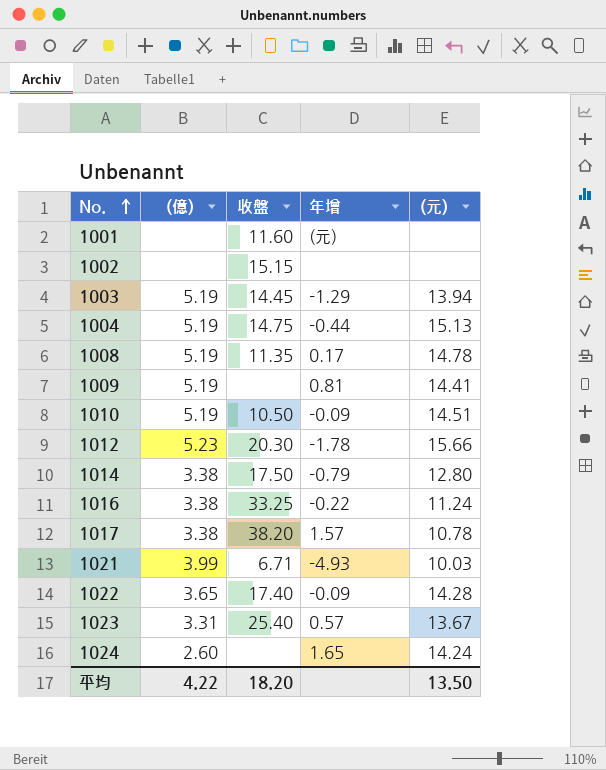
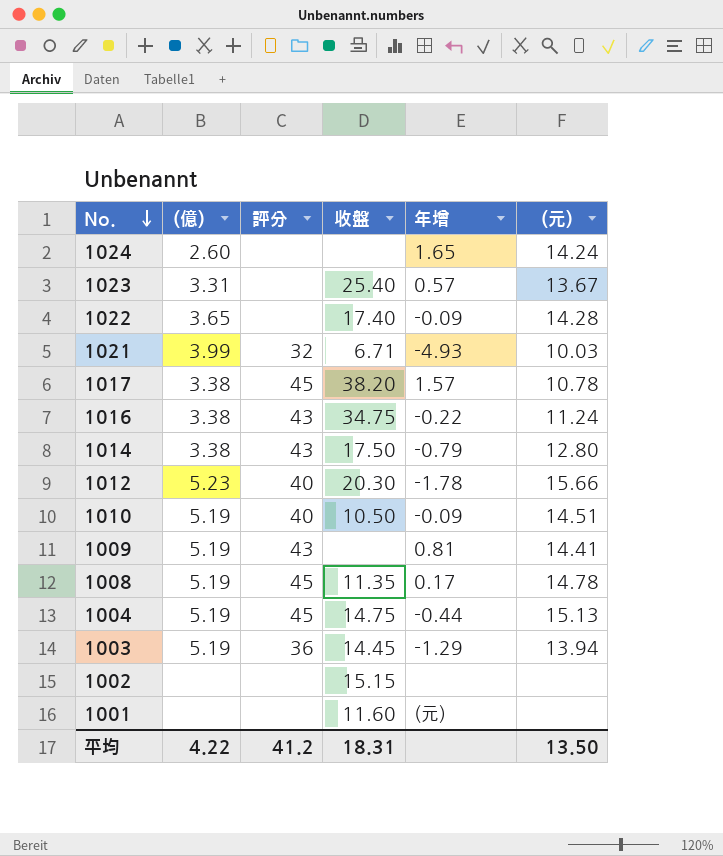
row order: No. ascending -> No. descending
column 評分 | position: none -> 3
1016 | 收盤: 33.25 -> 34.75
平均 | 收盤: 18.20 -> 18.31

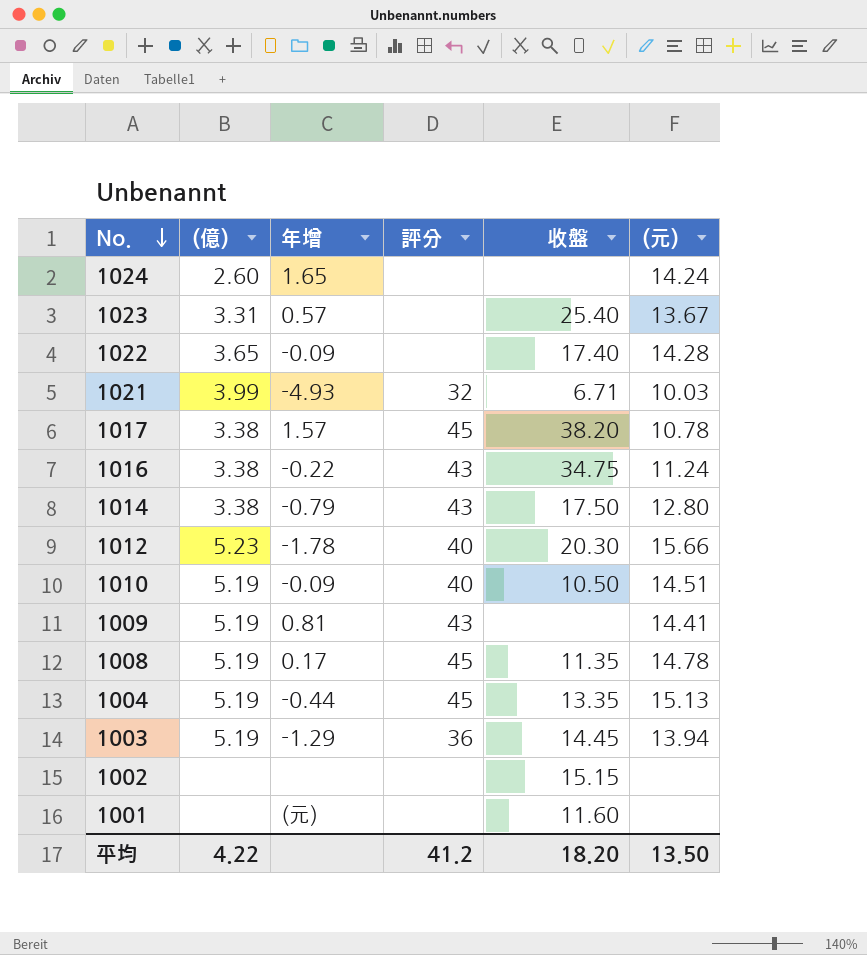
column 年增 | position: 5 -> 3
1004 | 收盤: 14.75 -> 13.35
平均 | 收盤: 18.31 -> 18.20

